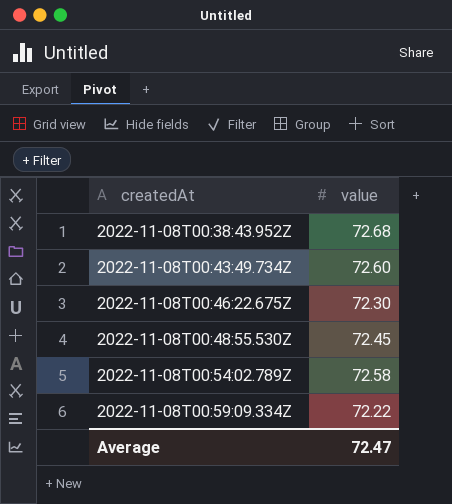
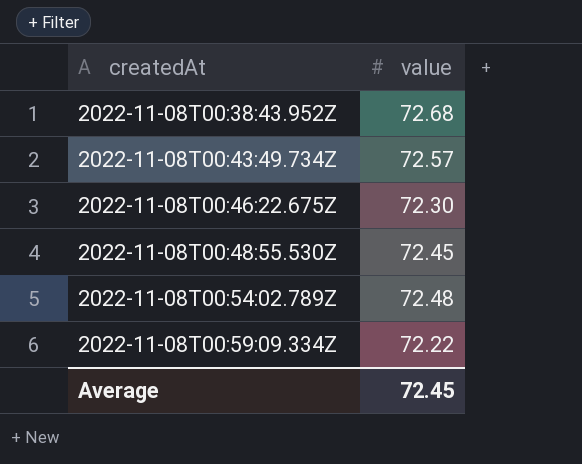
2022-11-08T00:43:49.734Z | value: 72.60 -> 72.57
2022-11-08T00:54:02.789Z | value: 72.58 -> 72.48
Average | value: 72.47 -> 72.45

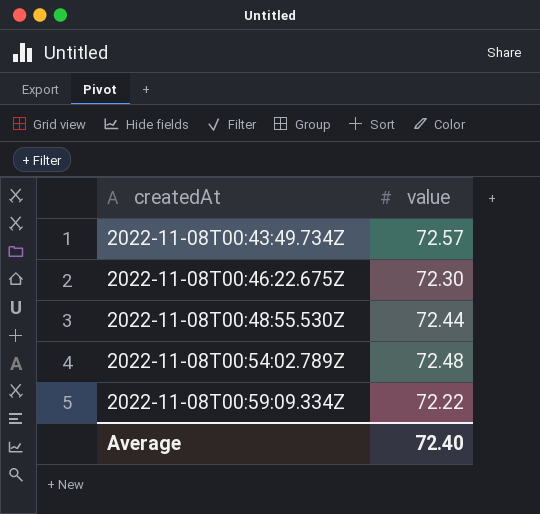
row 2022-11-08T00:38:43.952Z: 72.68 -> none
2022-11-08T00:48:55.530Z | value: 72.45 -> 72.44
Average | value: 72.45 -> 72.40

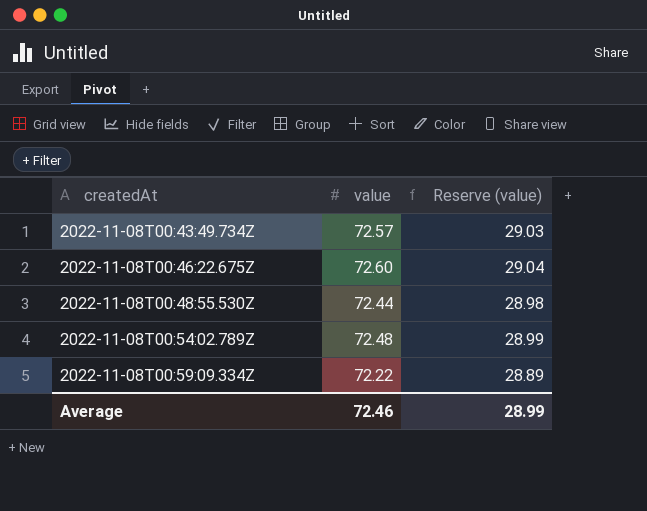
column Reserve (value) | formula: none -> [value] * 0.4
2022-11-08T00:46:22.675Z | value: 72.30 -> 72.60
Average | value: 72.40 -> 72.46

